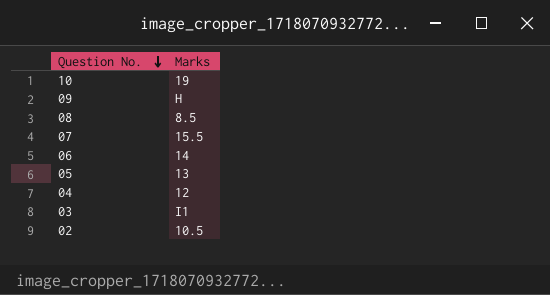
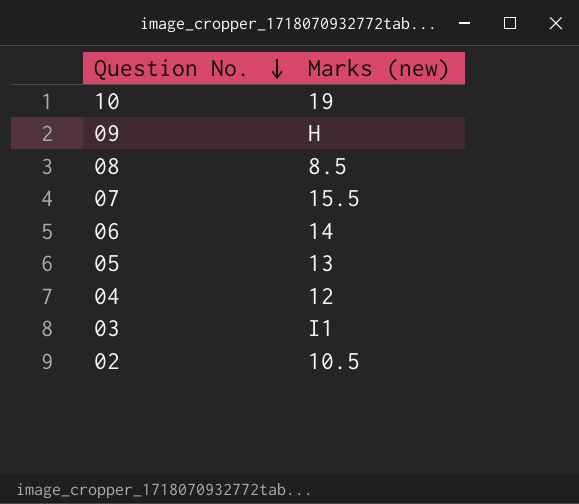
column name: Marks -> Marks (new)

